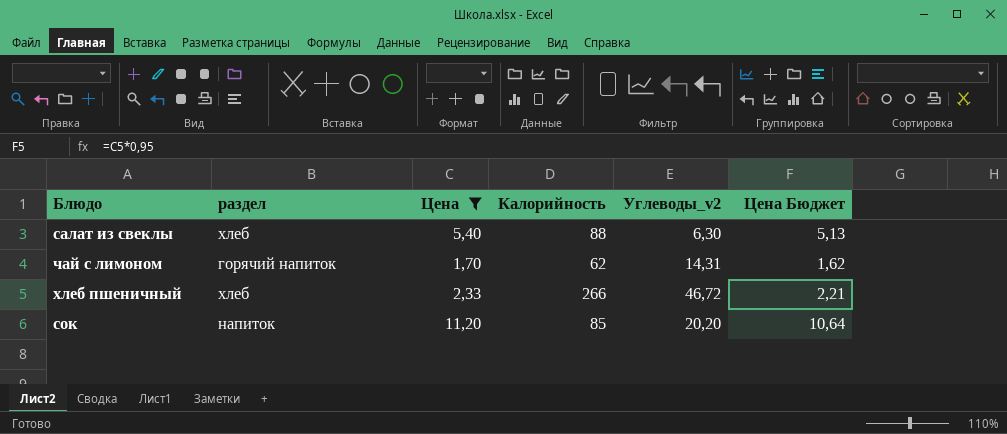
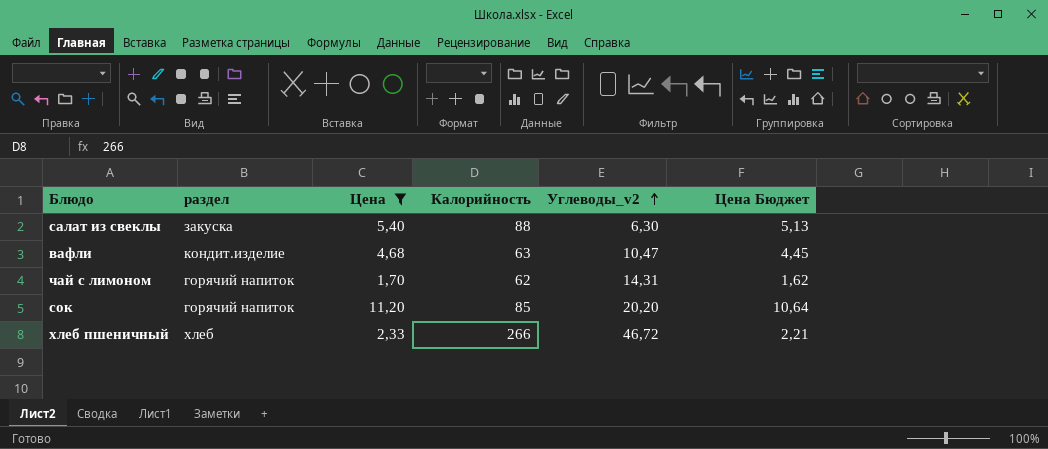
row order: none -> Углеводы_v2 ascending
салат из свеклы | раздел: хлеб -> закуска
row вафли: none -> кондит.изделие | 4,68 | 63 | 10,47 | 4,45
сок | раздел: напиток -> горячий напиток

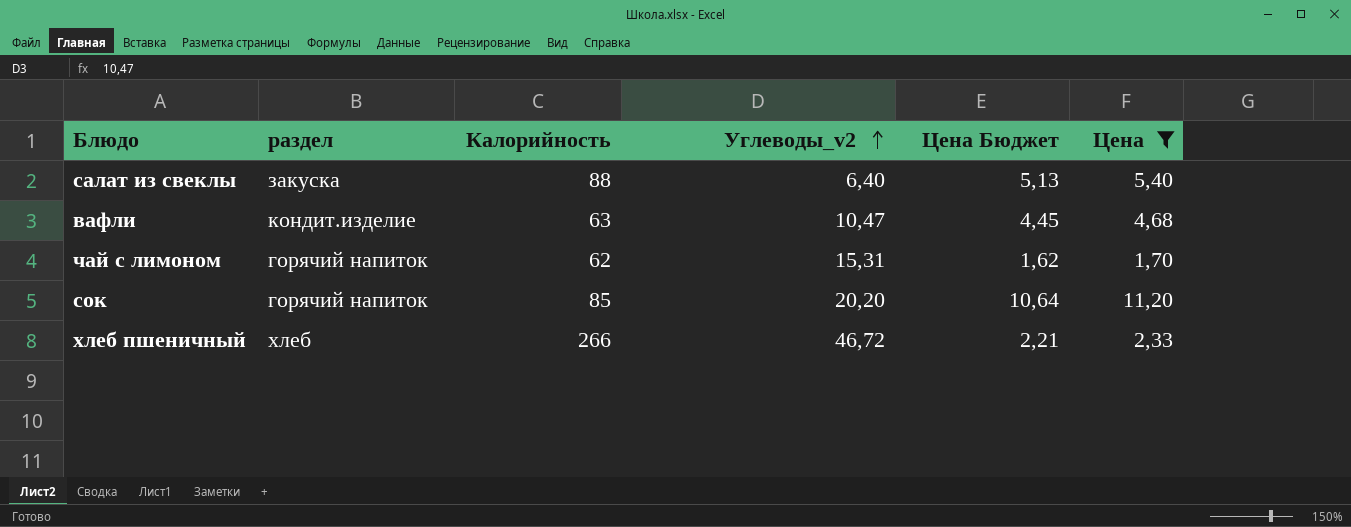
column Цена | position: 3 -> 6
салат из свеклы | Углеводы_v2: 6,30 -> 6,40
чай с лимоном | Углеводы_v2: 14,31 -> 15,31

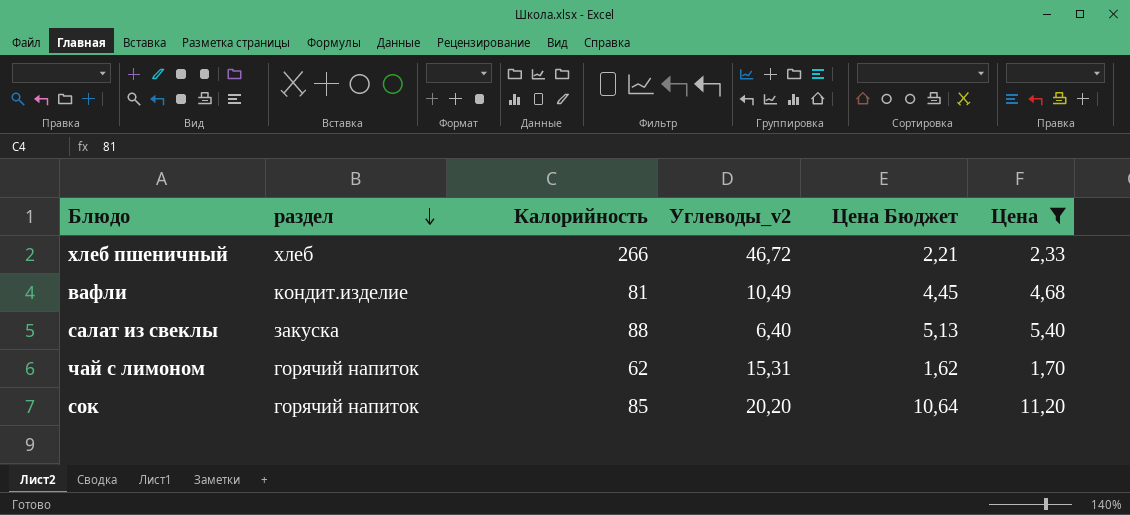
row order: Углеводы_v2 ascending -> раздел descending
вафли | Калорийность: 63 -> 81
вафли | Углеводы_v2: 10,47 -> 10,49

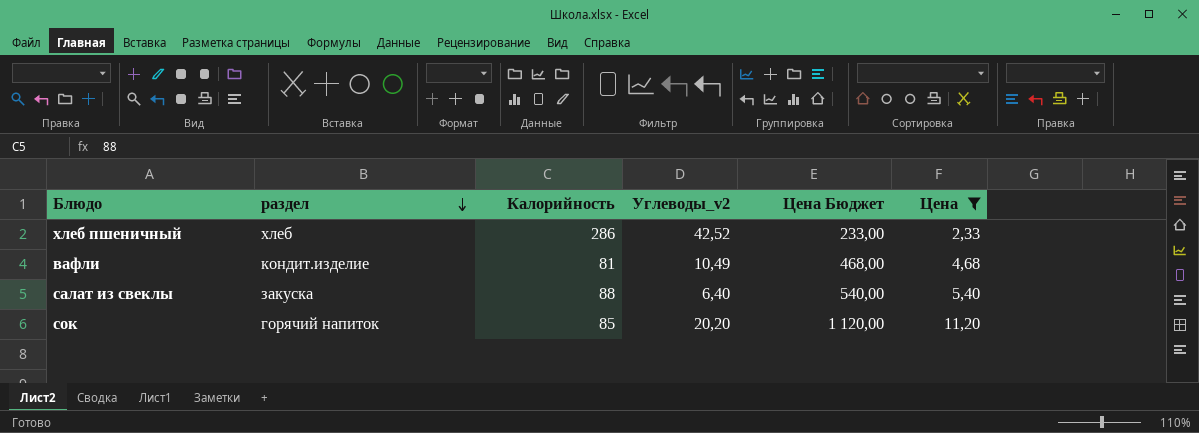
column Цена Бюджет | formula: [Цена] * 0,95 -> [Цена] * 100
row чай с лимоном: горячий напиток | 62 | 15,31 | 1,62 | 1,70 -> none
хлеб пшеничный | Калорийность: 266 -> 286
хлеб пшеничный | Углеводы_v2: 46,72 -> 42,52

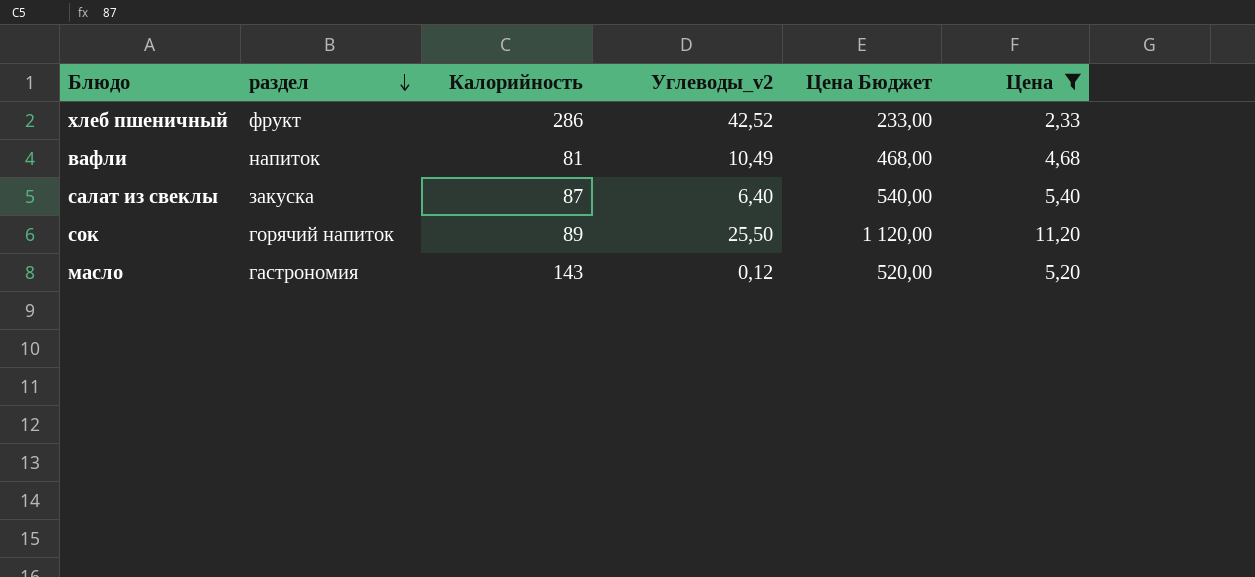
хлеб пшеничный | раздел: хлеб -> фрукт
вафли | раздел: кондит.изделие -> напиток
салат из свеклы | Калорийность: 88 -> 87
сок | Калорийность: 85 -> 89
сок | Углеводы_v2: 20,20 -> 25,50
row масло: none -> гастрономия | 143 | 0,12 | 520,00 | 5,20

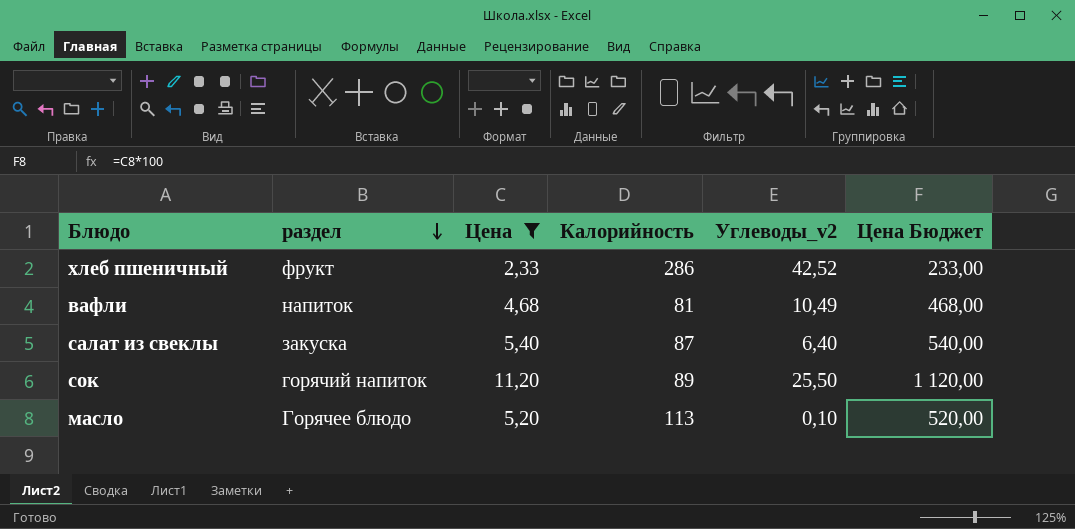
column Цена | position: 6 -> 3
масло | раздел: гастрономия -> Горячее блюдо
масло | Калорийность: 143 -> 113
масло | Углеводы_v2: 0,12 -> 0,10

